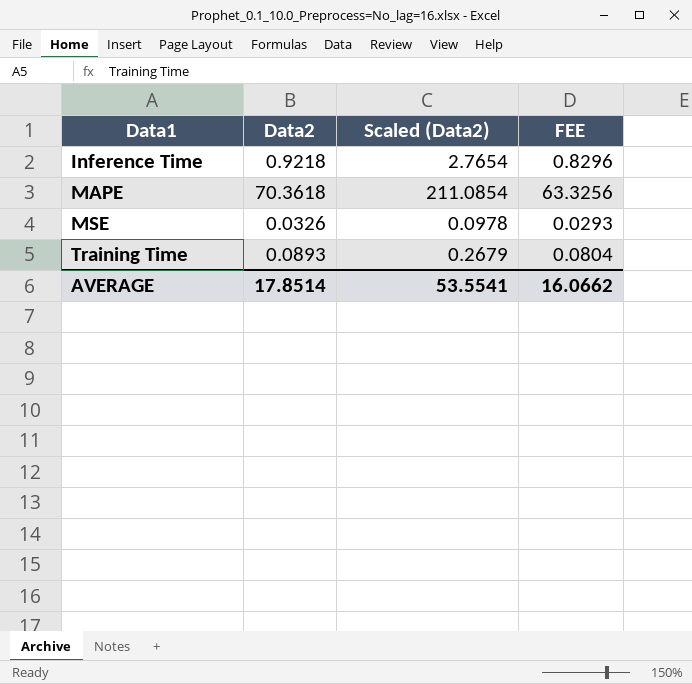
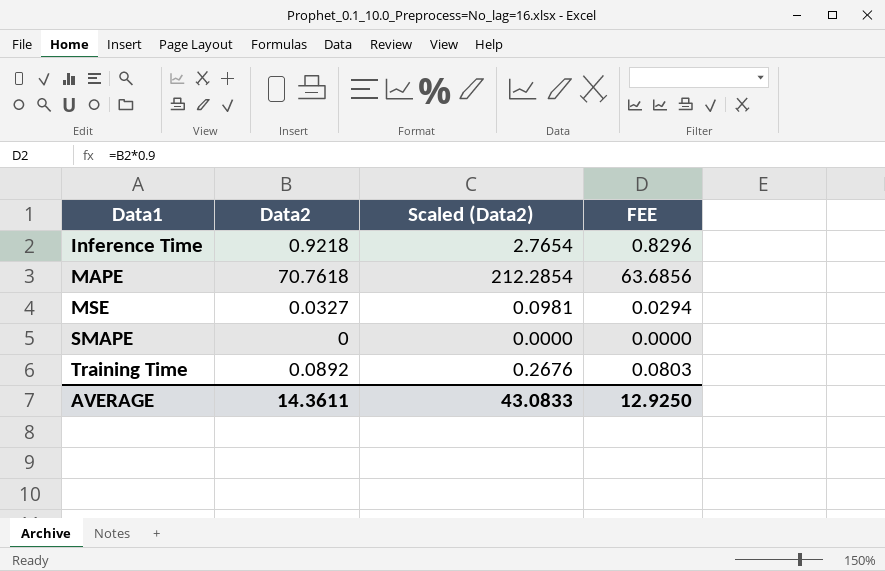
MAPE | Data2: 70.3618 -> 70.7618
MAPE | Scaled (Data2): 211.0854 -> 212.2854
MAPE | FEE: 63.3256 -> 63.6856
MSE | Data2: 0.0326 -> 0.0327
MSE | Scaled (Data2): 0.0978 -> 0.0981
MSE | FEE: 0.0293 -> 0.0294
row SMAPE: none -> 0 | 0.0000 | 0.0000
Training Time | Data2: 0.0893 -> 0.0892
Training Time | Scaled (Data2): 0.2679 -> 0.2676
Training Time | FEE: 0.0804 -> 0.0803
AVERAGE | Data2: 17.8514 -> 14.3611
AVERAGE | Scaled (Data2): 53.5541 -> 43.0833
AVERAGE | FEE: 16.0662 -> 12.9250

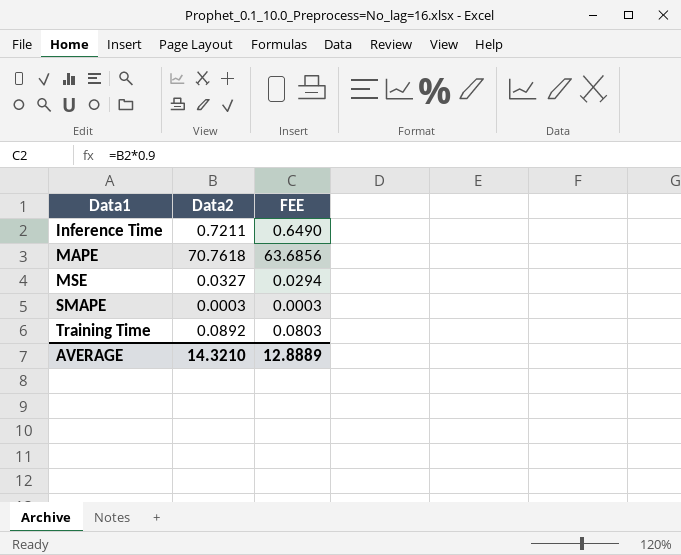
column Scaled (Data2) | formula: [Data2] * 3 -> none
Inference Time | Data2: 0.9218 -> 0.7211
Inference Time | FEE: 0.8296 -> 0.6490
SMAPE | Data2: 0 -> 0.0003
SMAPE | FEE: 0.0000 -> 0.0003
AVERAGE | Data2: 14.3611 -> 14.3210
AVERAGE | FEE: 12.9250 -> 12.8889

